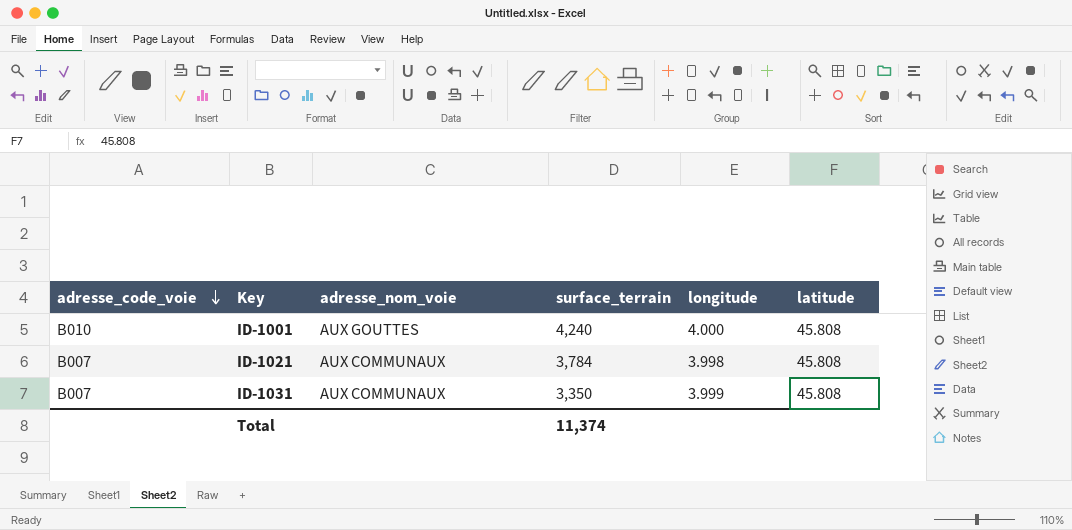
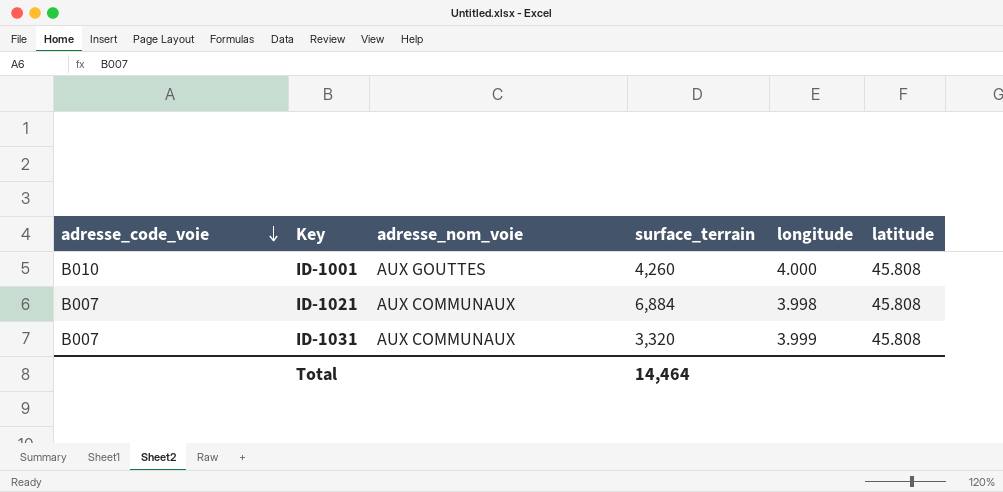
ID-1001 | surface_terrain: 4,240 -> 4,260
ID-1021 | surface_terrain: 3,784 -> 6,884
ID-1031 | surface_terrain: 3,350 -> 3,320
Total | surface_terrain: 11,374 -> 14,464

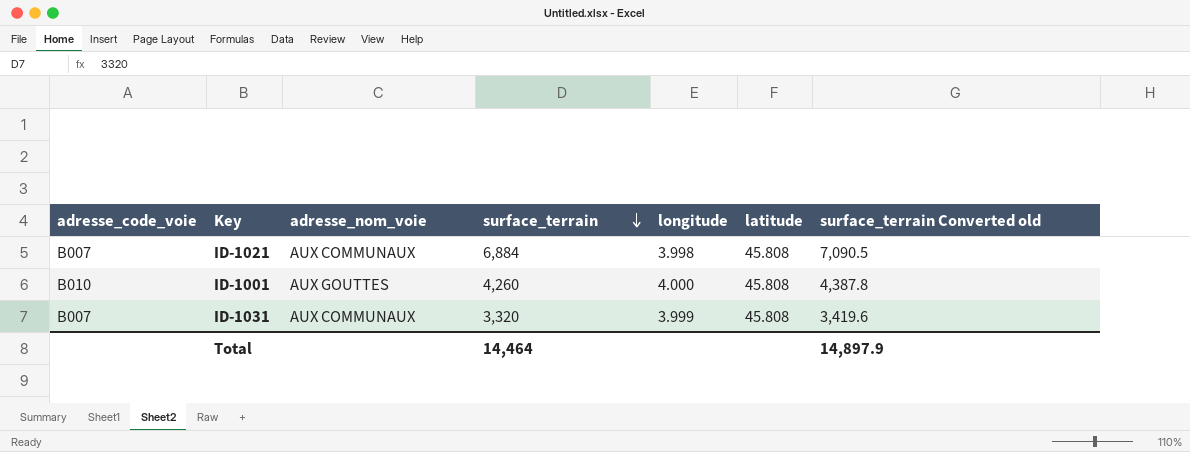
row order: adresse_code_voie descending -> surface_terrain descending
column surface_terrain Converted old | formula: none -> [surface_terrain] * 1.03

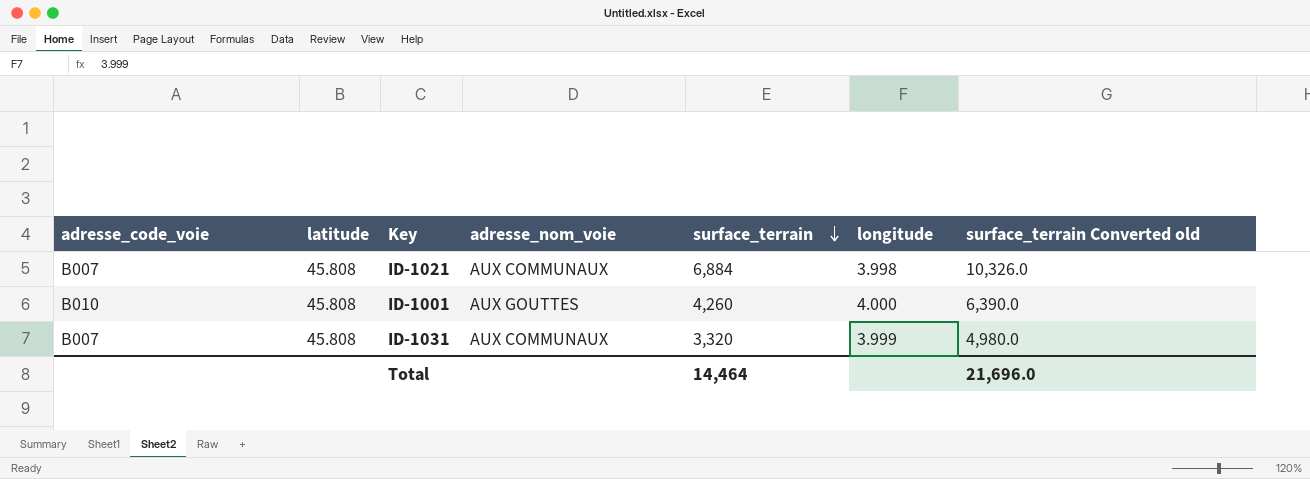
column latitude | position: 6 -> 2
column surface_terrain Converted old | formula: [surface_terrain] * 1.03 -> [surface_terrain] * 1.5
Total | surface_terrain Converted old: 14,897.9 -> 21,696.0

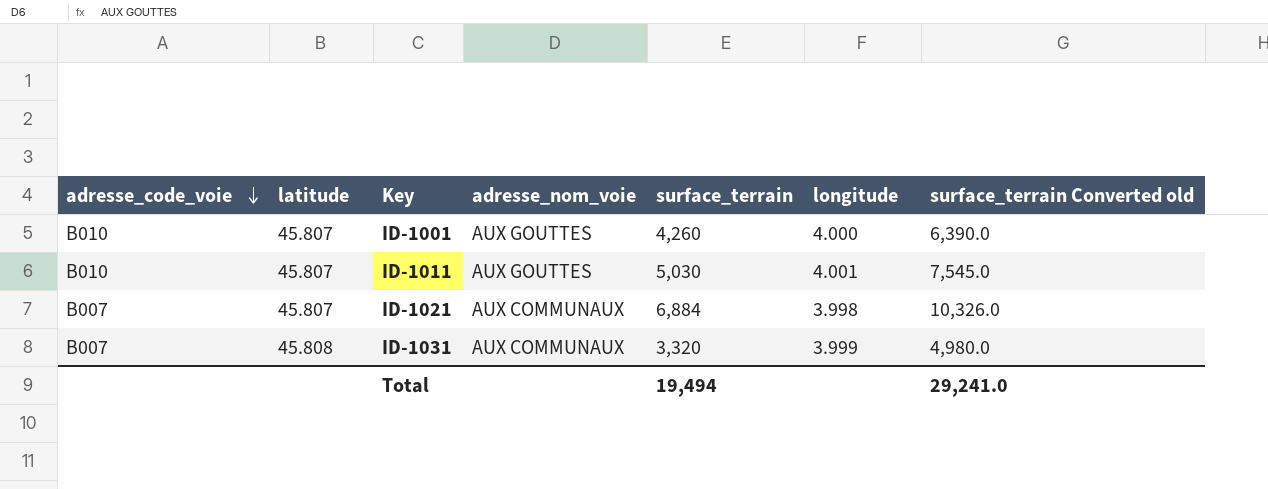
row order: surface_terrain descending -> adresse_code_voie descending
ID-1001 | latitude: 45.808 -> 45.807
row ID-1011: none -> B010 | 45.807 | AUX GOUTTES | 5,030 | 4.001 | 7,545.0
ID-1021 | latitude: 45.808 -> 45.807
Total | surface_terrain: 14,464 -> 19,494
Total | surface_terrain Converted old: 21,696.0 -> 29,241.0

